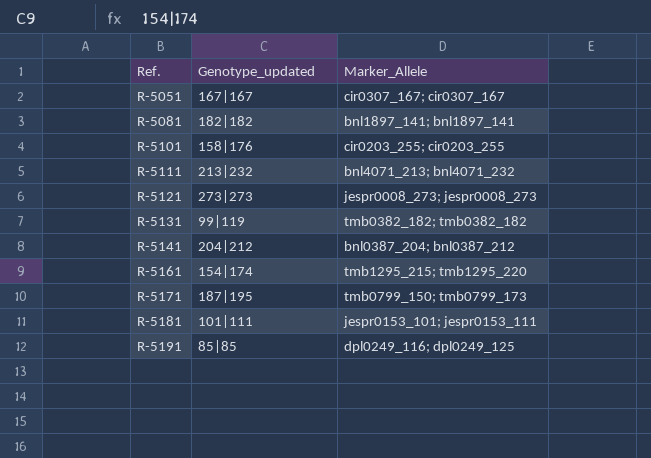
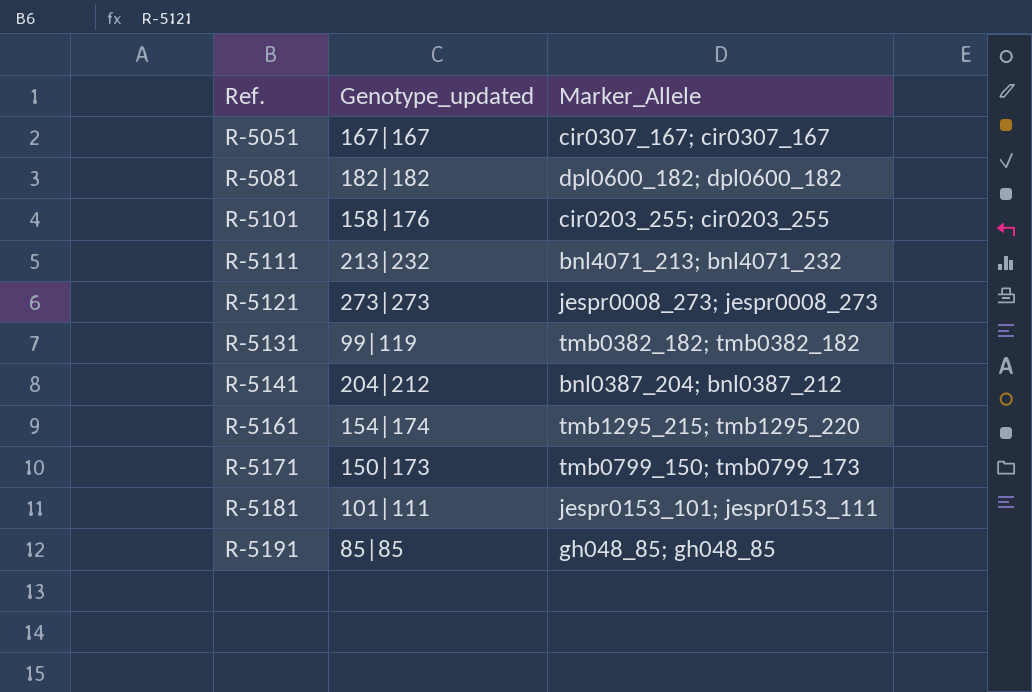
R-5081 | Marker_Allele: bnl1897_141; bnl1897_141 -> dpl0600_182; dpl0600_182
R-5171 | Genotype_updated: 187|195 -> 150|173
R-5191 | Marker_Allele: dpl0249_116; dpl0249_125 -> gh048_85; gh048_85

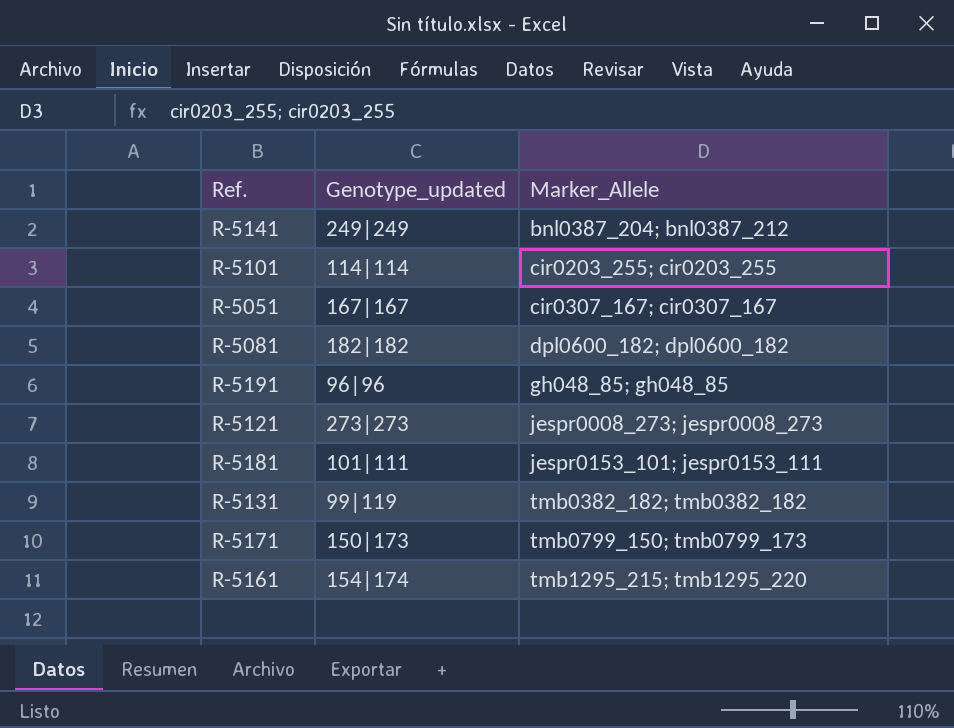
row order: Ref. ascending -> Marker_Allele ascending
row R-5111: 213|232 | bnl4071_213; bnl4071_232 -> none
R-5141 | Genotype_updated: 204|212 -> 249|249
R-5101 | Genotype_updated: 158|176 -> 114|114
R-5191 | Genotype_updated: 85|85 -> 96|96

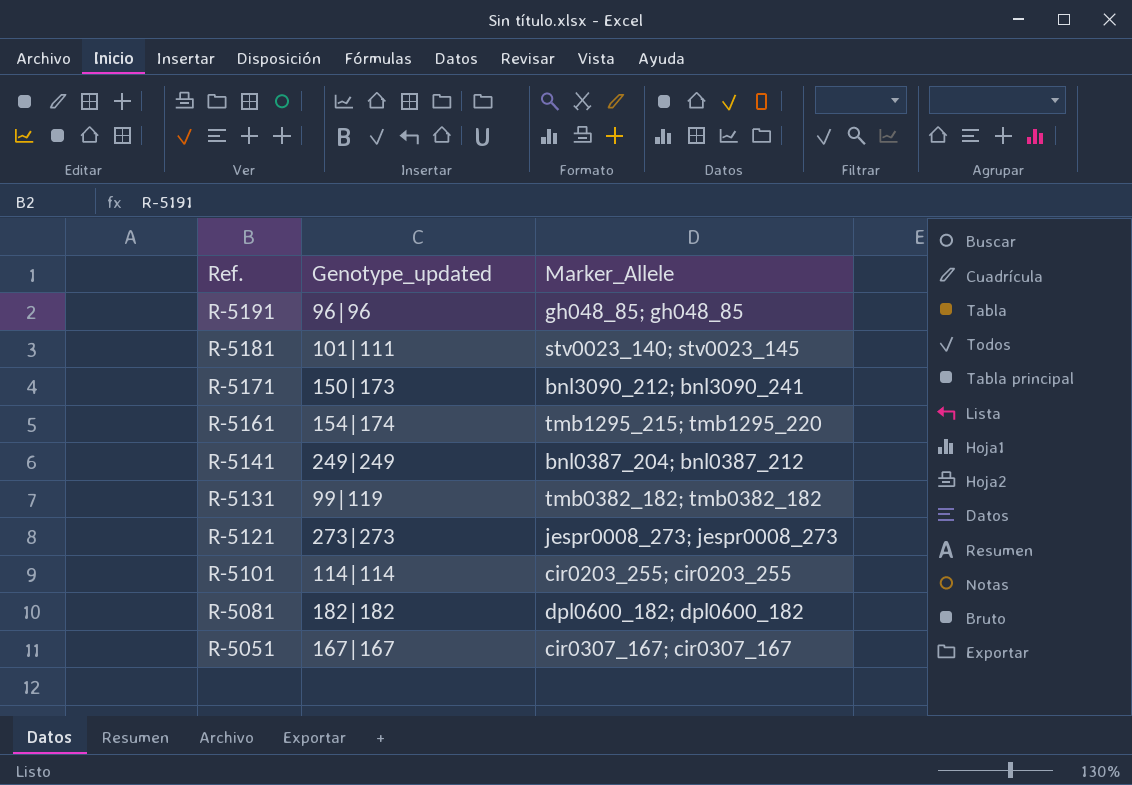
row order: Marker_Allele ascending -> Ref. descending
R-5181 | Marker_Allele: jespr0153_101; jespr0153_111 -> stv0023_140; stv0023_145
R-5171 | Marker_Allele: tmb0799_150; tmb0799_173 -> bnl3090_212; bnl3090_241

